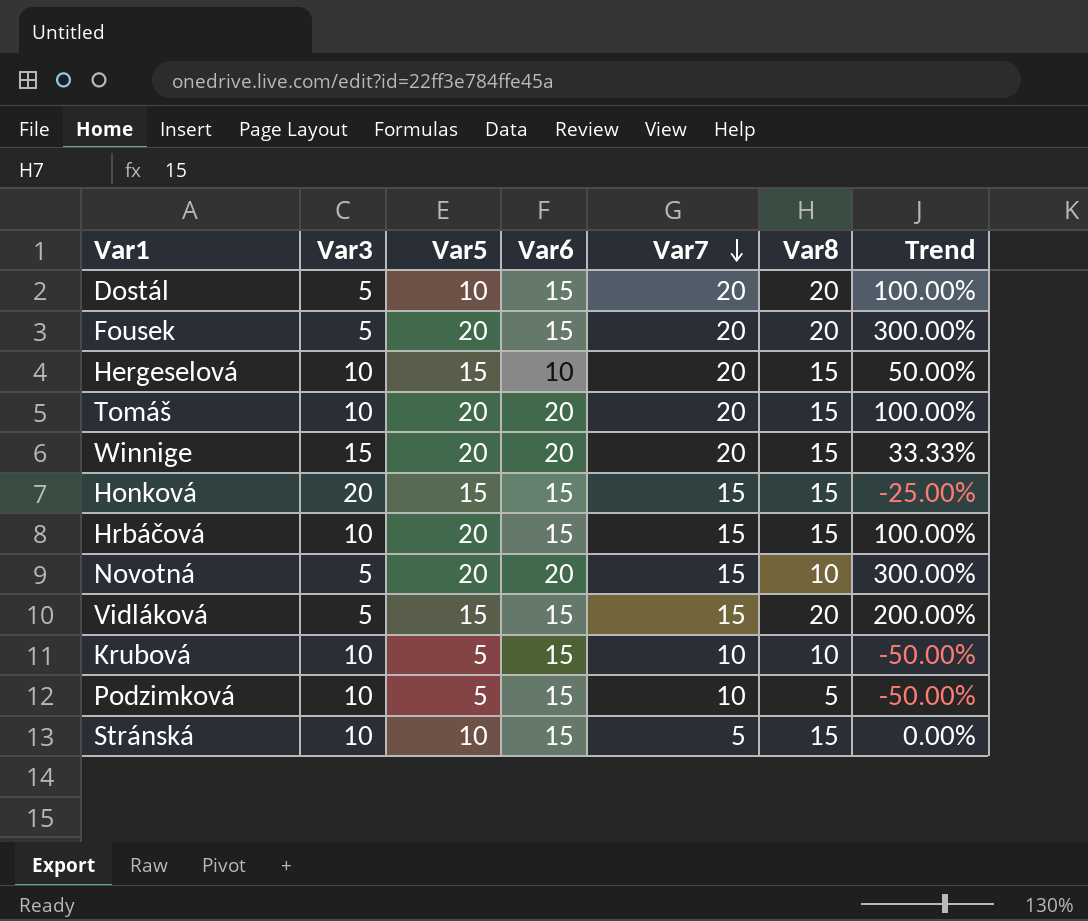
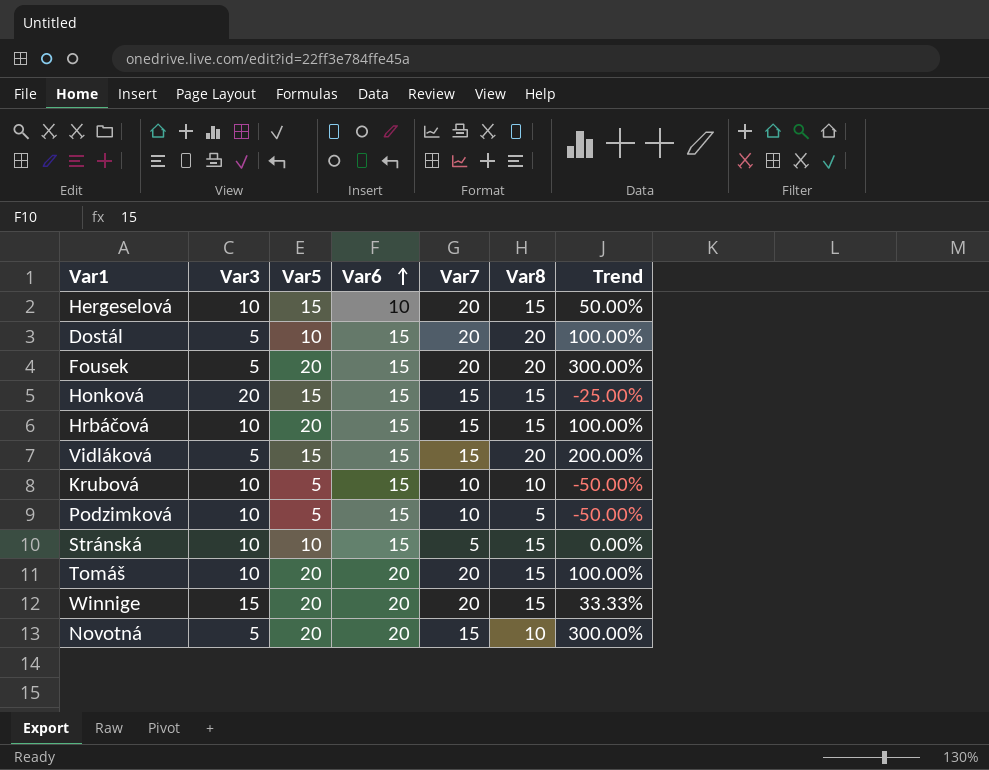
row order: Var7 descending -> Var6 ascending

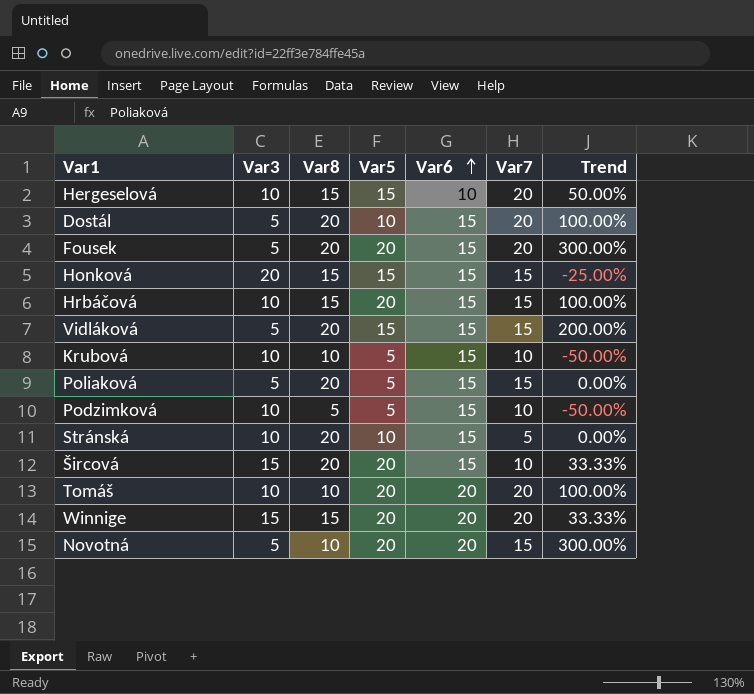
column Var8 | position: 6 -> 3
row Poliaková: none -> 5 | 20 | 5 | 15 | 15 | 0.00%
Stránská | Var8: 15 -> 20
row Šircová: none -> 15 | 20 | 20 | 15 | 10 | 33.33%
Tomáš | Var8: 15 -> 10

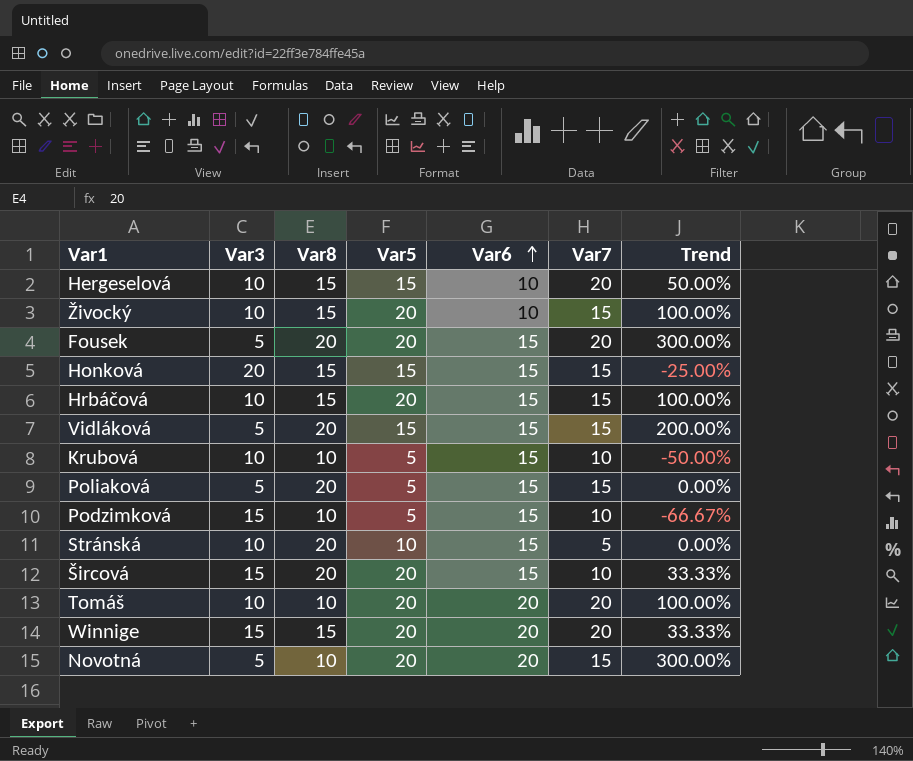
row Dostál: 5 | 20 | 10 | 15 | 20 | 100.00% -> none
row Živocký: none -> 10 | 15 | 20 | 10 | 15 | 100.00%
Podzimková | Var3: 10 -> 15
Podzimková | Var8: 5 -> 10
Podzimková | Trend: -50.00% -> -66.67%

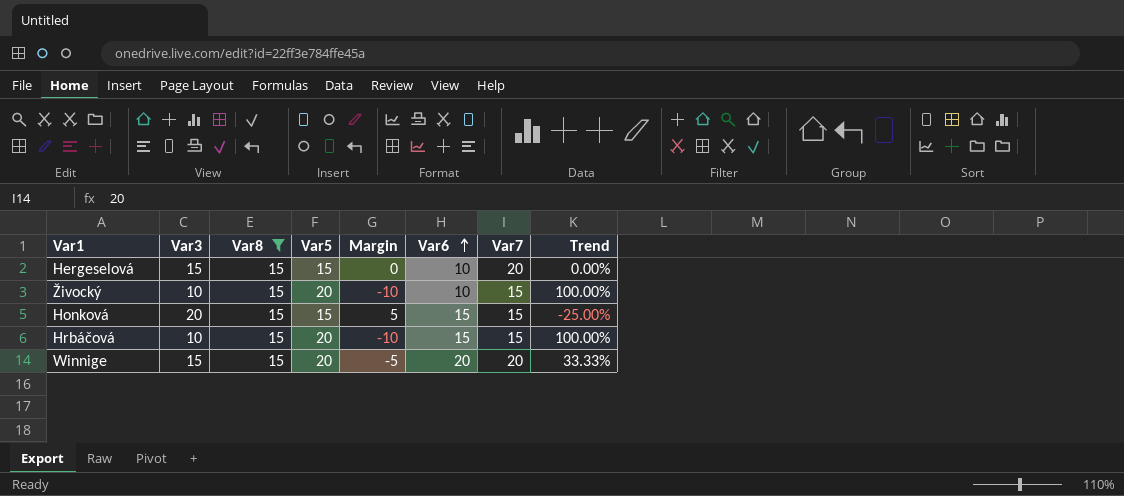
filter: none -> Var8 = 15
column Margin | formula: none -> [Var3] - [Var5]
Hergeselová | Var3: 10 -> 15
Hergeselová | Trend: 50.00% -> 0.00%

